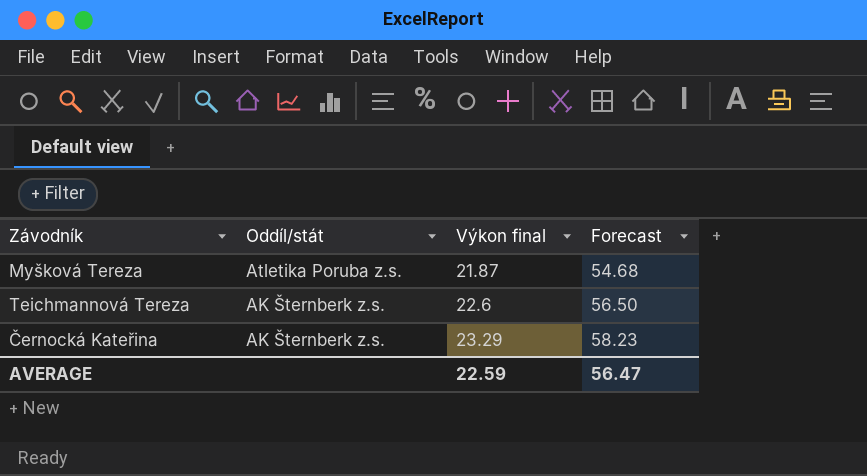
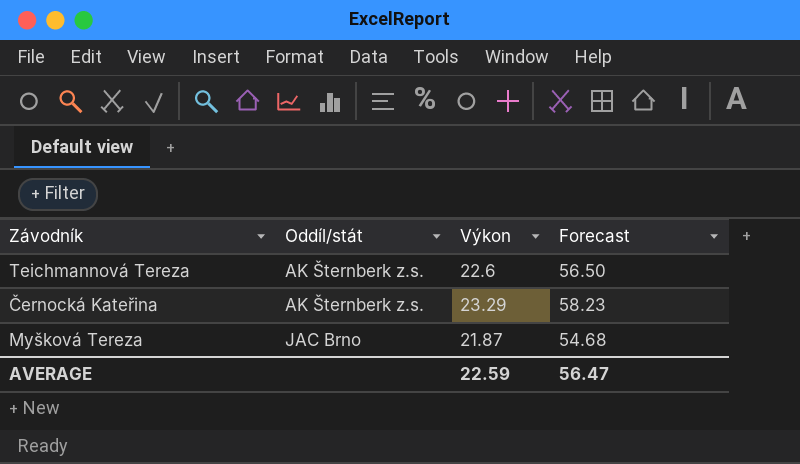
row order: Oddíl/stát descending -> Oddíl/stát ascending
column name: Výkon final -> Výkon
Myšková Tereza | Oddíl/stát: Atletika Poruba z.s. -> JAC Brno

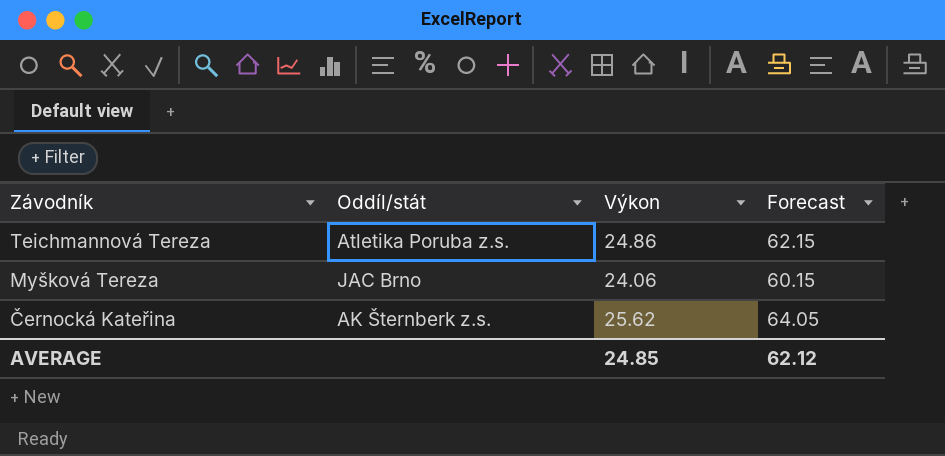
row order: Oddíl/stát ascending -> Závodník descending
Teichmannová Tereza | Oddíl/stát: AK Šternberk z.s. -> Atletika Poruba z.s.
Teichmannová Tereza | Výkon: 22.6 -> 24.86
Teichmannová Tereza | Forecast: 56.50 -> 62.15
Myšková Tereza | Výkon: 21.87 -> 24.06
Myšková Tereza | Forecast: 54.68 -> 60.15
Černocká Kateřina | Výkon: 23.29 -> 25.62
Černocká Kateřina | Forecast: 58.23 -> 64.05
AVERAGE | Výkon: 22.59 -> 24.85
AVERAGE | Forecast: 56.47 -> 62.12

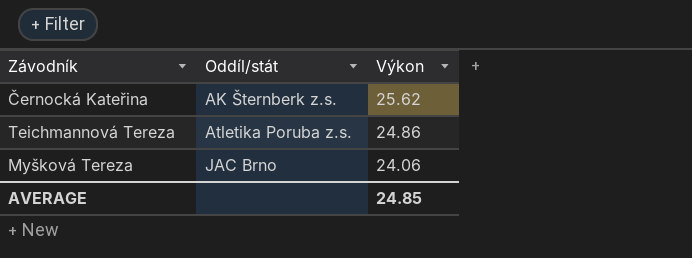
row order: Závodník descending -> Oddíl/stát ascending
column Forecast | formula: [Výkon] * 2.5 -> none

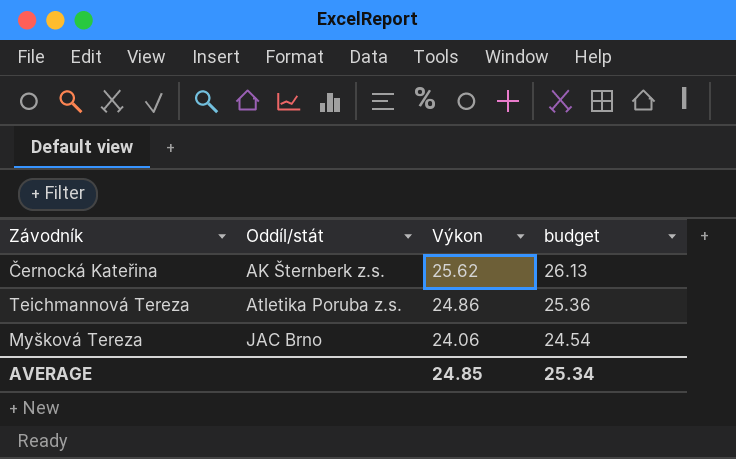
column budget | formula: none -> [Výkon] * 1.02

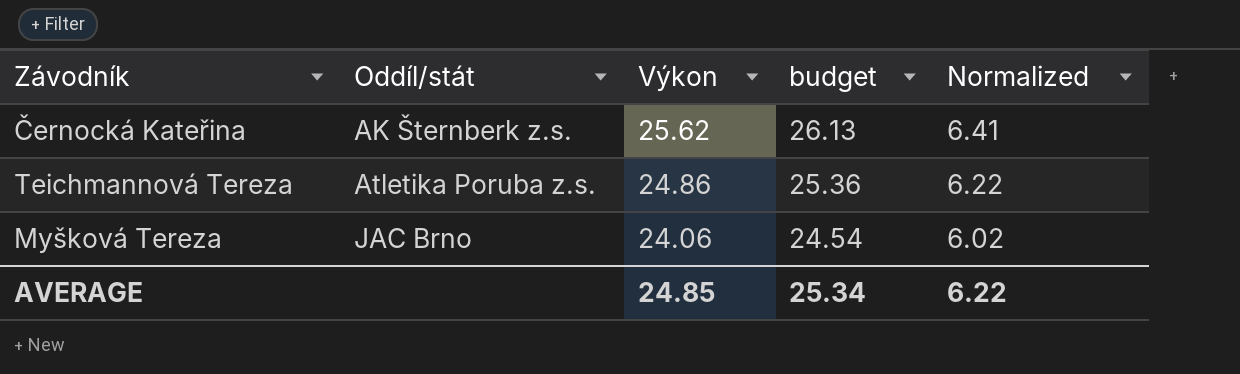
column Normalized | formula: none -> [Výkon] * 0.25

